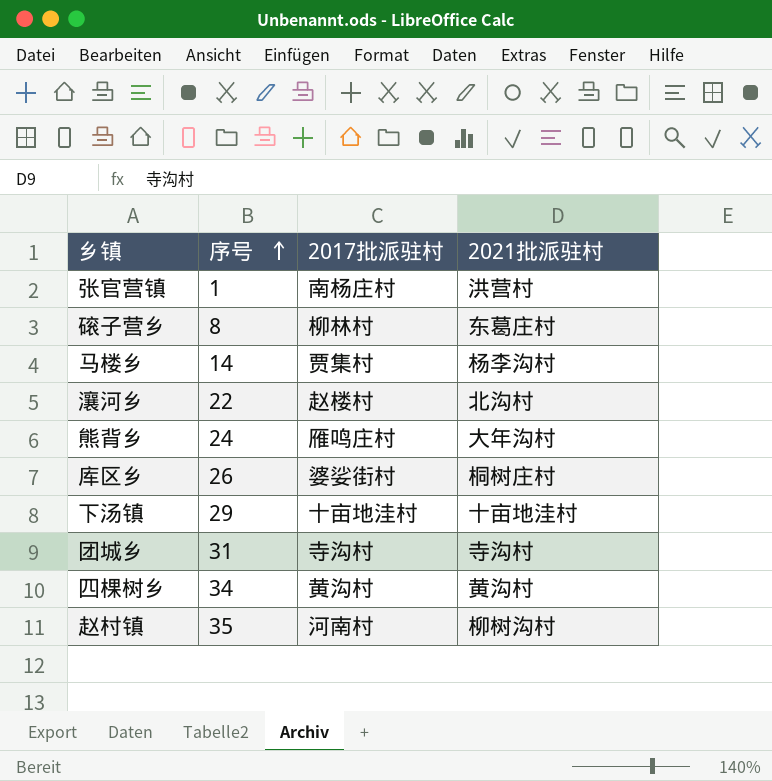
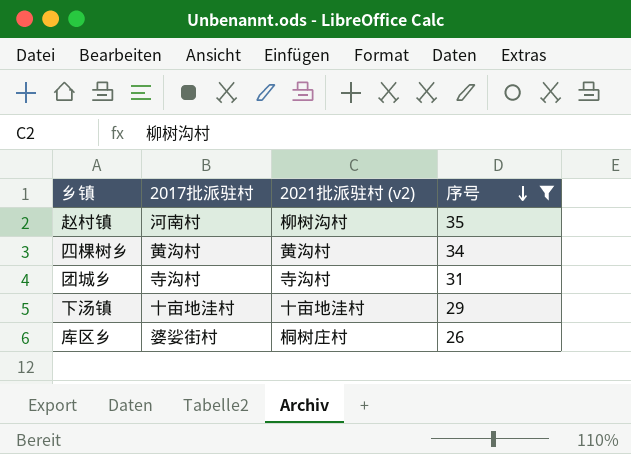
filter: none -> 序号 >= 26
row order: 序号 ascending -> 序号 descending
column name: 2021批派驻村 -> 2021批派驻村 (v2)
column 序号 | position: 2 -> 4

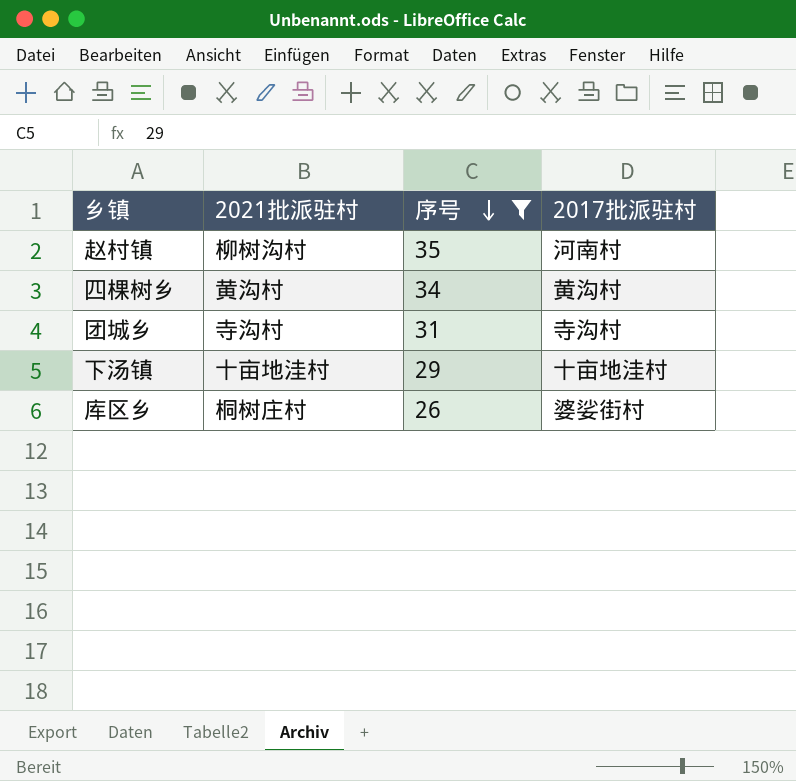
column name: 2021批派驻村 (v2) -> 2021批派驻村
column 2017批派驻村 | position: 2 -> 4

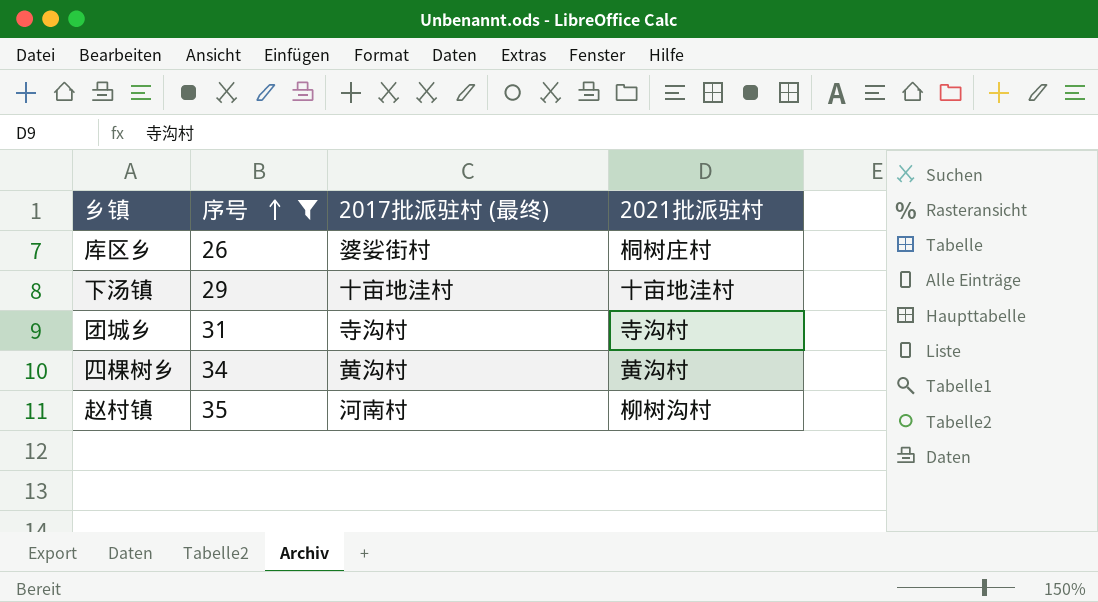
row order: 序号 descending -> 序号 ascending
column name: 2017批派驻村 -> 2017批派驻村 (最终)
column 2021批派驻村 | position: 2 -> 4

